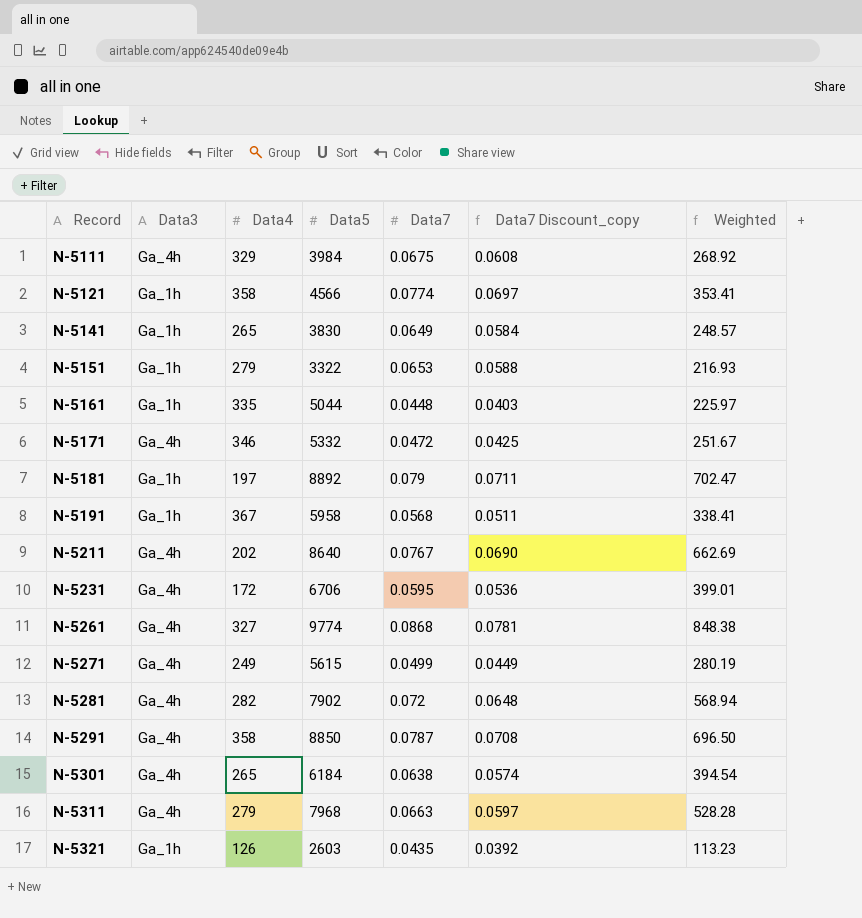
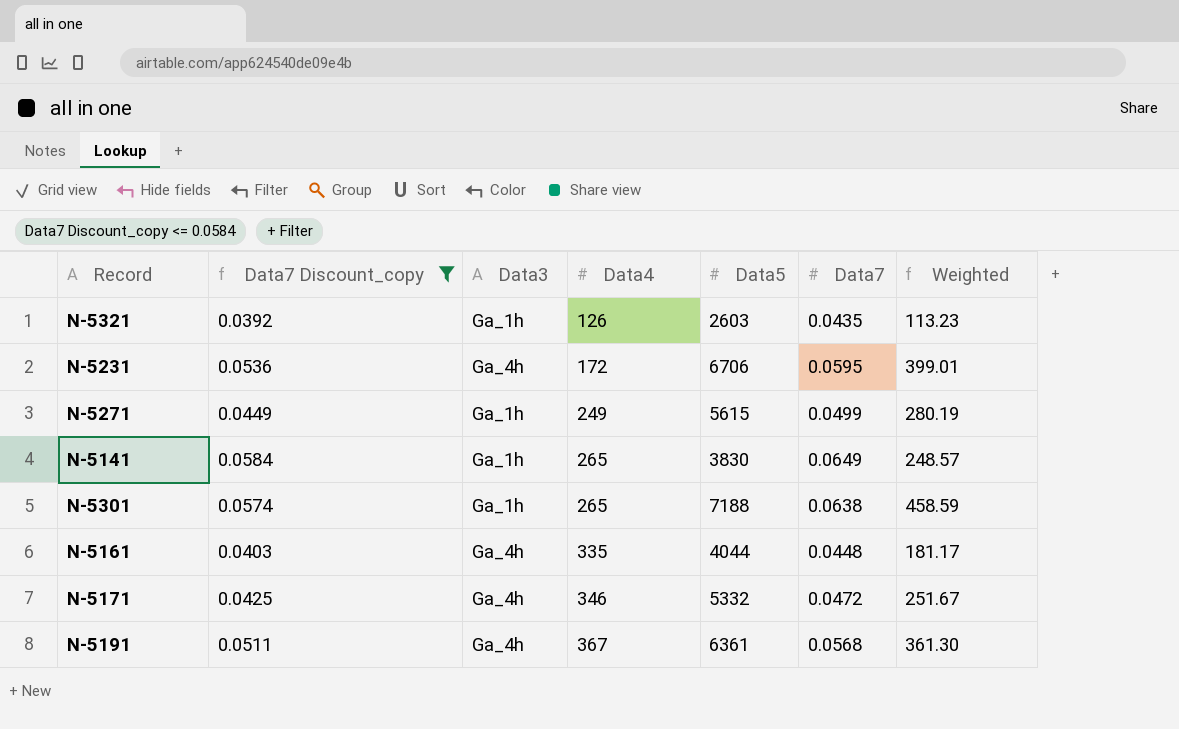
filter: none -> Data7 Discount_copy <= 0.0584
row order: Record ascending -> Data4 ascending
column Data7 Discount_copy | position: 6 -> 2
N-5271 | Data3: Ga_4h -> Ga_1h
N-5301 | Data3: Ga_4h -> Ga_1h
N-5301 | Data5: 6184 -> 7188
N-5301 | Weighted: 394.54 -> 458.59
N-5161 | Data3: Ga_1h -> Ga_4h
N-5161 | Data5: 5044 -> 4044
N-5161 | Weighted: 225.97 -> 181.17
N-5191 | Data3: Ga_1h -> Ga_4h
N-5191 | Data5: 5958 -> 6361
N-5191 | Weighted: 338.41 -> 361.30

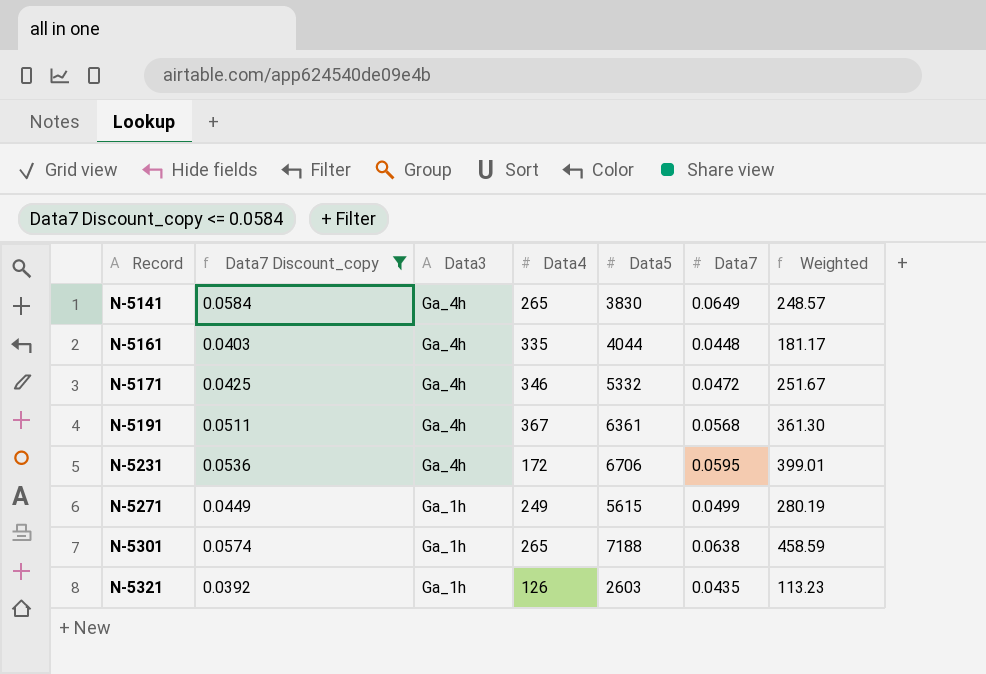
row order: Data4 ascending -> Record ascending
N-5141 | Data3: Ga_1h -> Ga_4h

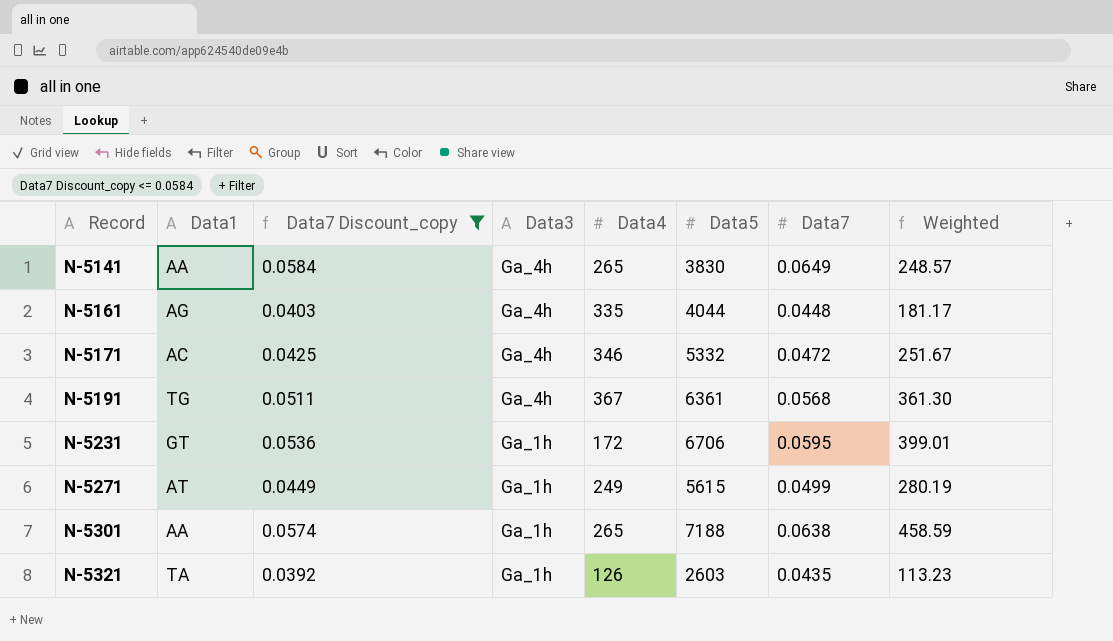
column Data1 | position: none -> 2
N-5231 | Data3: Ga_4h -> Ga_1h

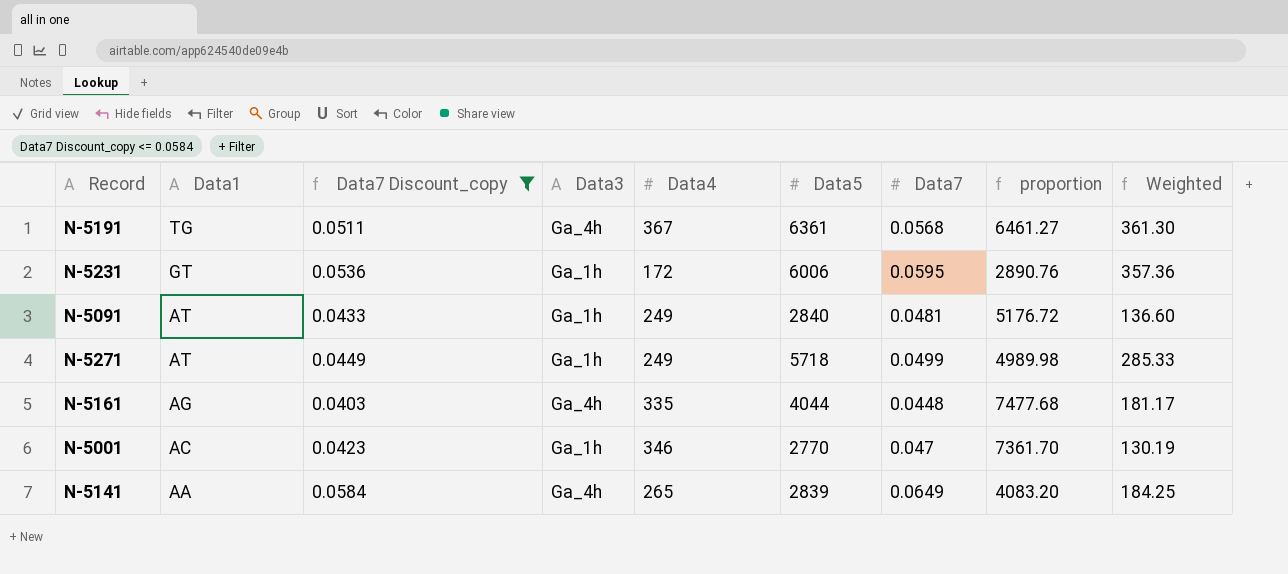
row order: Record ascending -> Data1 descending
column proportion | formula: none -> [Data4] / [Data7]
row N-5171: AC | 0.0425 | Ga_4h | 346 | 5332 | 0.0472 | 251.67 -> none
row N-5301: AA | 0.0574 | Ga_1h | 265 | 7188 | 0.0638 | 458.59 -> none
row N-5321: TA | 0.0392 | Ga_1h | 126 | 2603 | 0.0435 | 113.23 -> none
N-5231 | Data5: 6706 -> 6006
N-5231 | Weighted: 399.01 -> 357.36
row N-5091: none -> AT | 0.0433 | Ga_1h | 249 | 2840 | 0.0481 | 5176.72 | 136.60
N-5271 | Data5: 5615 -> 5718
N-5271 | Weighted: 280.19 -> 285.33
row N-5001: none -> AC | 0.0423 | Ga_1h | 346 | 2770 | 0.047 | 7361.70 | 130.19
N-5141 | Data5: 3830 -> 2839
N-5141 | Weighted: 248.57 -> 184.25

